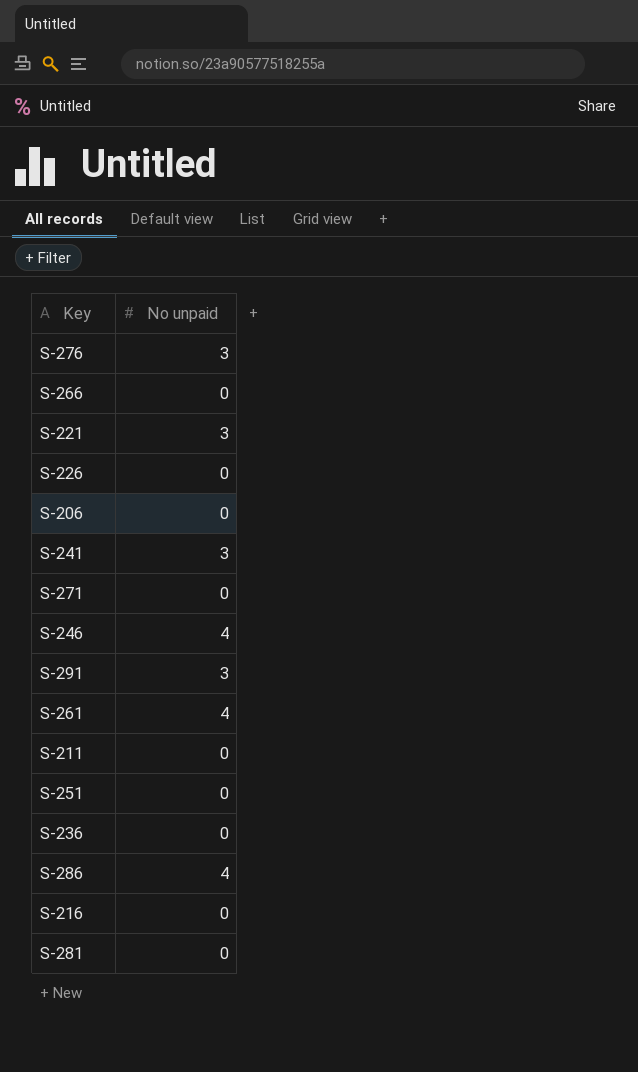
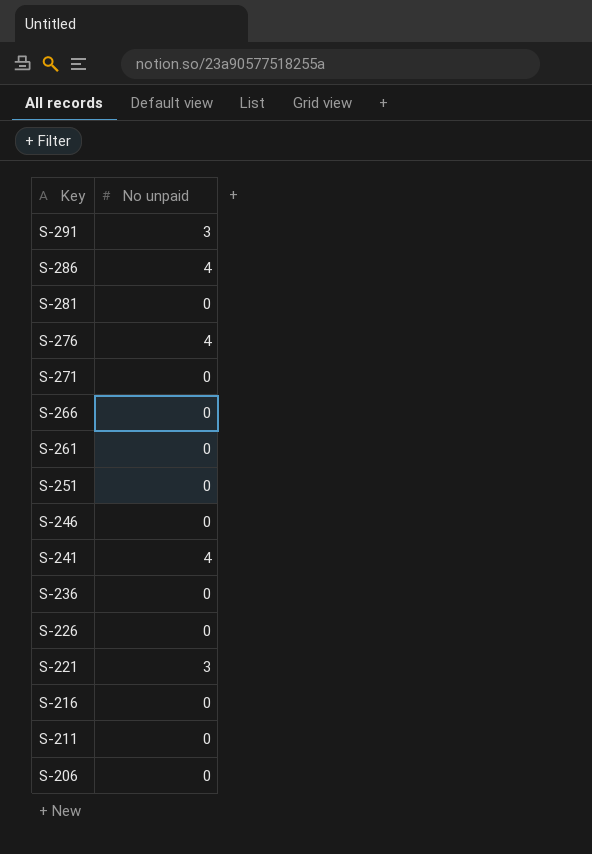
row order: none -> Key descending
S-276 | No unpaid: 3 -> 4
S-261 | No unpaid: 4 -> 0
S-246 | No unpaid: 4 -> 0
S-241 | No unpaid: 3 -> 4

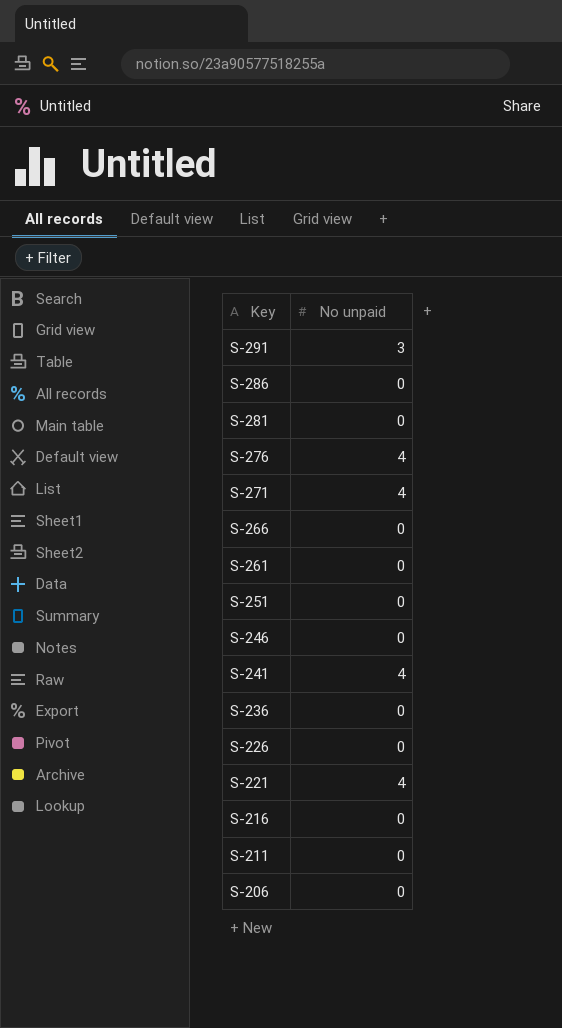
S-286 | No unpaid: 4 -> 0
S-271 | No unpaid: 0 -> 4
S-221 | No unpaid: 3 -> 4

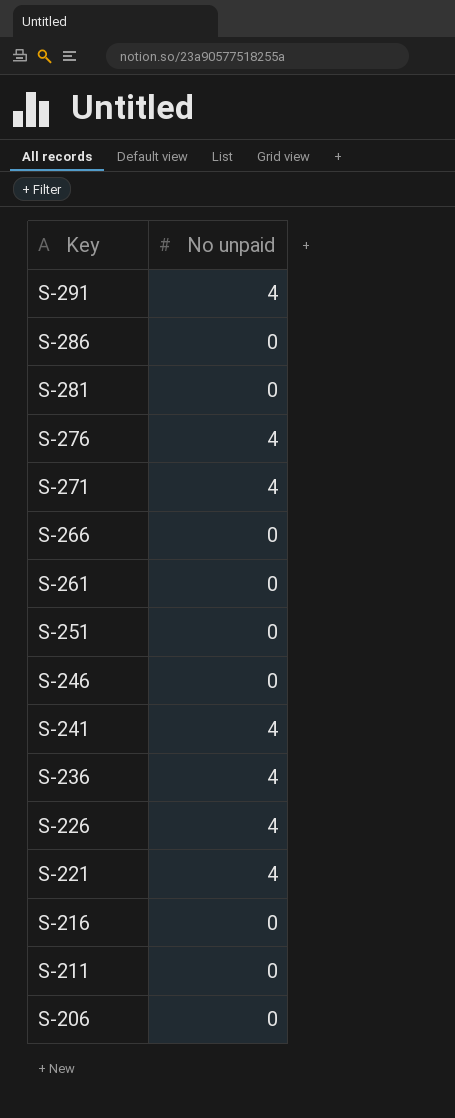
S-291 | No unpaid: 3 -> 4
S-236 | No unpaid: 0 -> 4
S-226 | No unpaid: 0 -> 4

